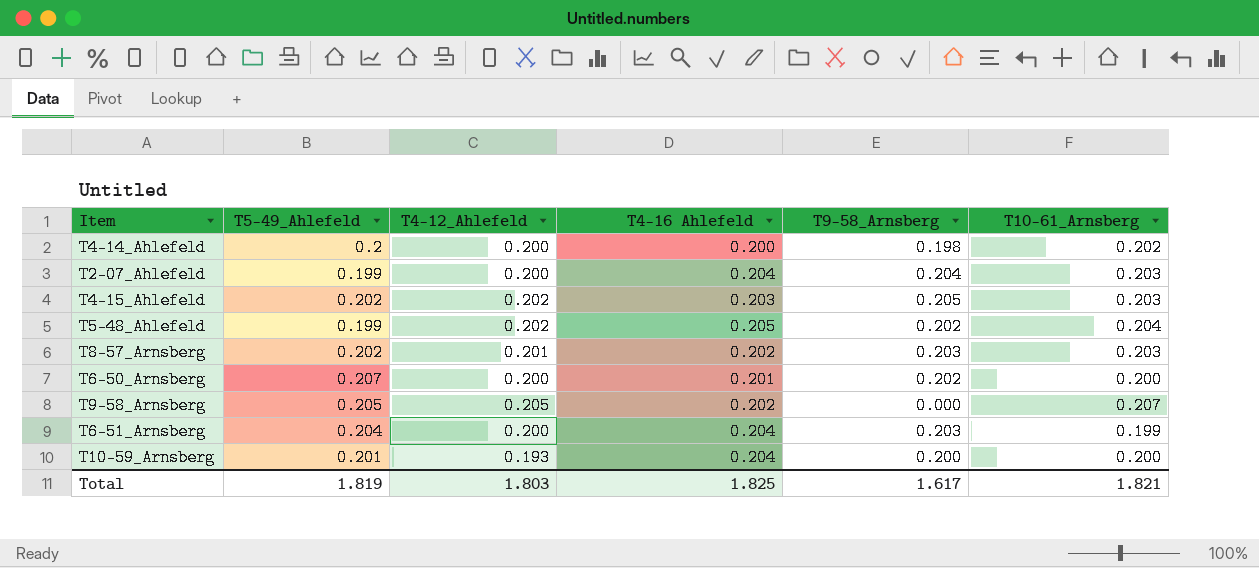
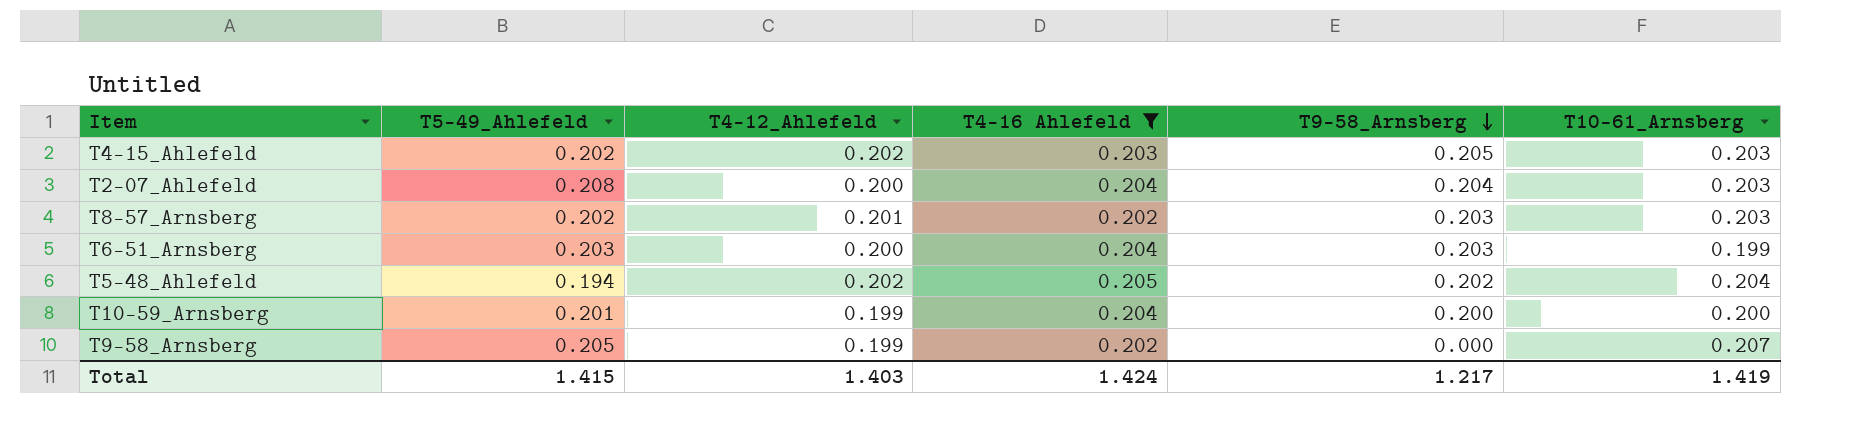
filter: none -> T4-16 Ahlefeld >= 0.202
row order: none -> T9-58_Arnsberg descending
T2-07_Ahlefeld | T5-49_Ahlefeld: 0.199 -> 0.208
T6-51_Arnsberg | T5-49_Ahlefeld: 0.204 -> 0.203
T5-48_Ahlefeld | T5-49_Ahlefeld: 0.199 -> 0.194
T10-59_Arnsberg | T4-12_Ahlefeld: 0.193 -> 0.199
T9-58_Arnsberg | T4-12_Ahlefeld: 0.205 -> 0.199
Total | T5-49_Ahlefeld: 1.819 -> 1.415
Total | T4-12_Ahlefeld: 1.803 -> 1.403
Total | T4-16 Ahlefeld: 1.825 -> 1.424
Total | T9-58_Arnsberg: 1.617 -> 1.217
Total | T10-61_Arnsberg: 1.821 -> 1.419

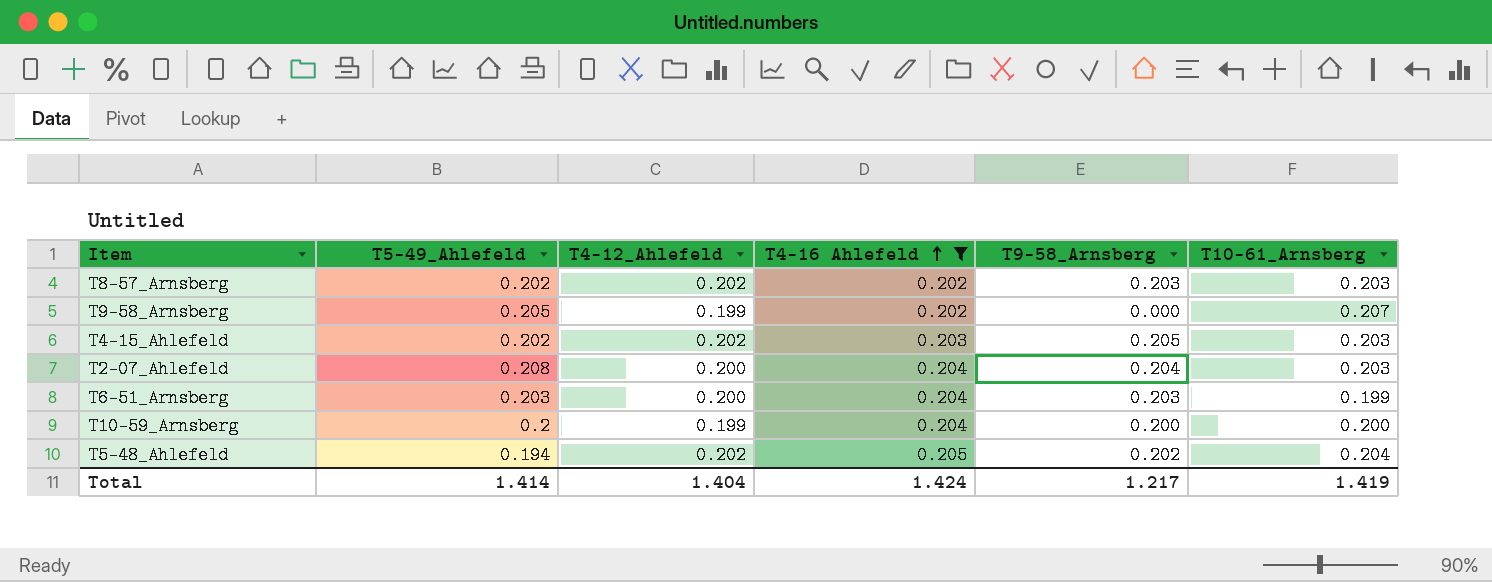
row order: T9-58_Arnsberg descending -> T4-16 Ahlefeld ascending
T8-57_Arnsberg | T4-12_Ahlefeld: 0.201 -> 0.202
T10-59_Arnsberg | T5-49_Ahlefeld: 0.201 -> 0.2
Total | T5-49_Ahlefeld: 1.415 -> 1.414
Total | T4-12_Ahlefeld: 1.403 -> 1.404

